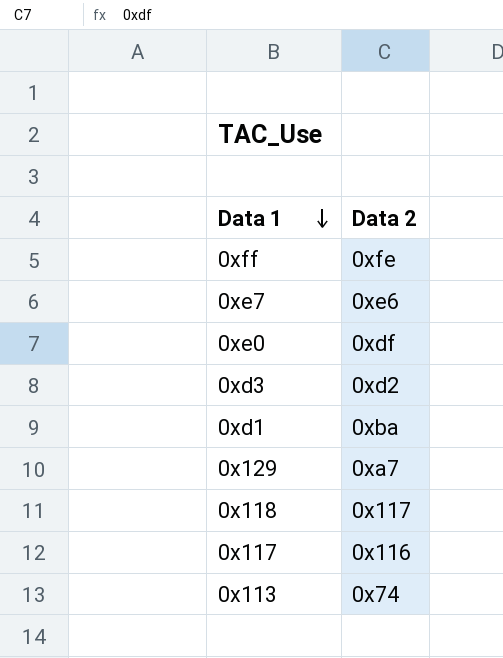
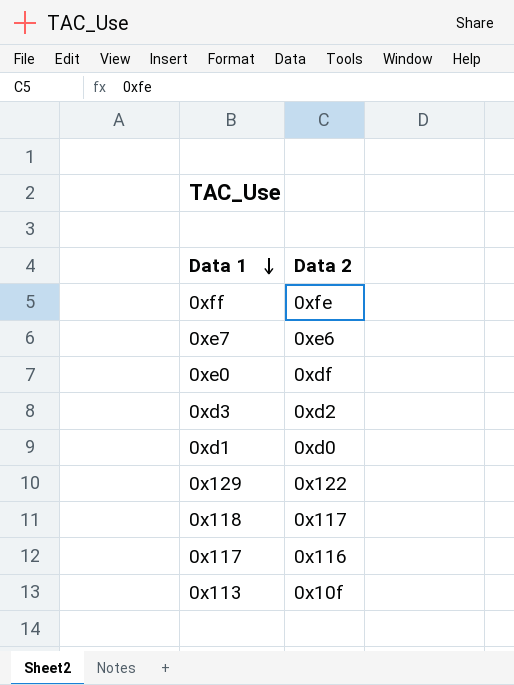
0xd1 | Data 2: 0xba -> 0xd0
0x129 | Data 2: 0xa7 -> 0x122
0x113 | Data 2: 0x74 -> 0x10f

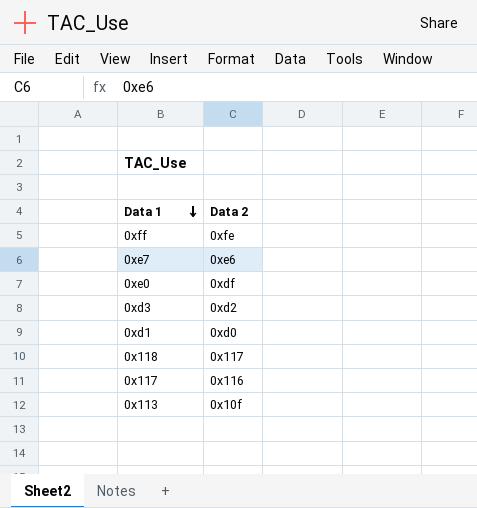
row 0x129: 0x122 -> none

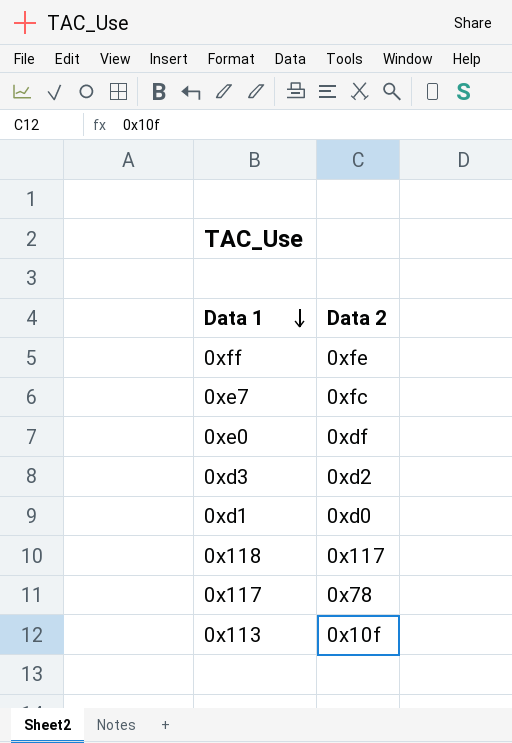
0xe7 | Data 2: 0xe6 -> 0xfc
0x117 | Data 2: 0x116 -> 0x78

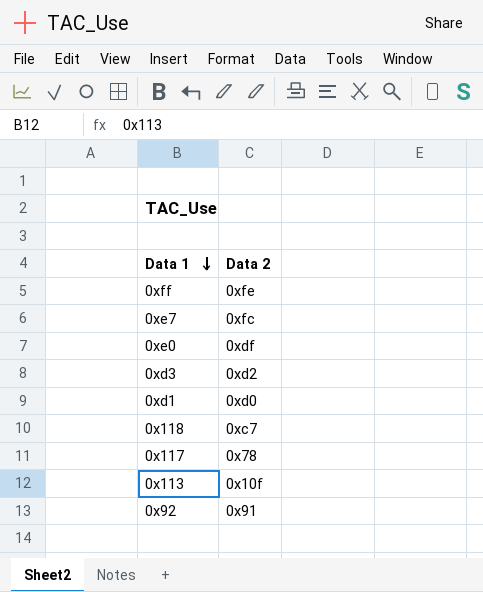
0x118 | Data 2: 0x117 -> 0xc7
row 0x92: none -> 0x91

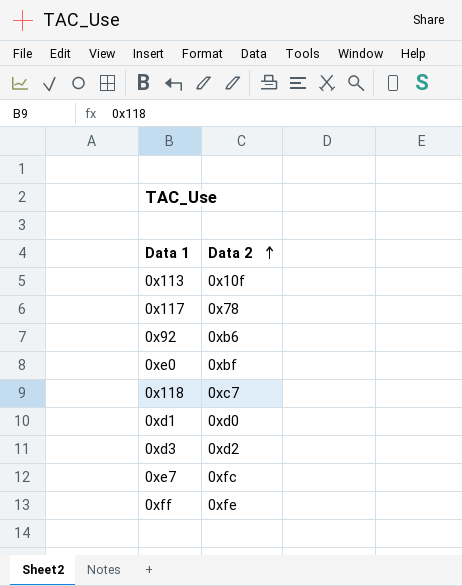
row order: Data 1 descending -> Data 2 ascending
0x92 | Data 2: 0x91 -> 0xb6
0xe0 | Data 2: 0xdf -> 0xbf

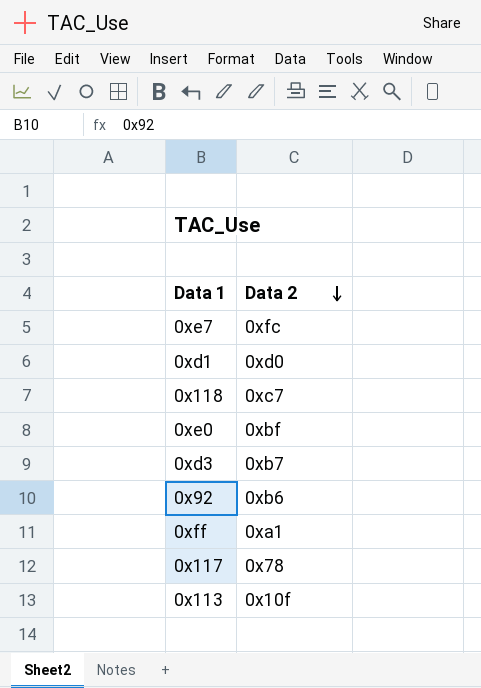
row order: Data 2 ascending -> Data 2 descending
0xd3 | Data 2: 0xd2 -> 0xb7
0xff | Data 2: 0xfe -> 0xa1

